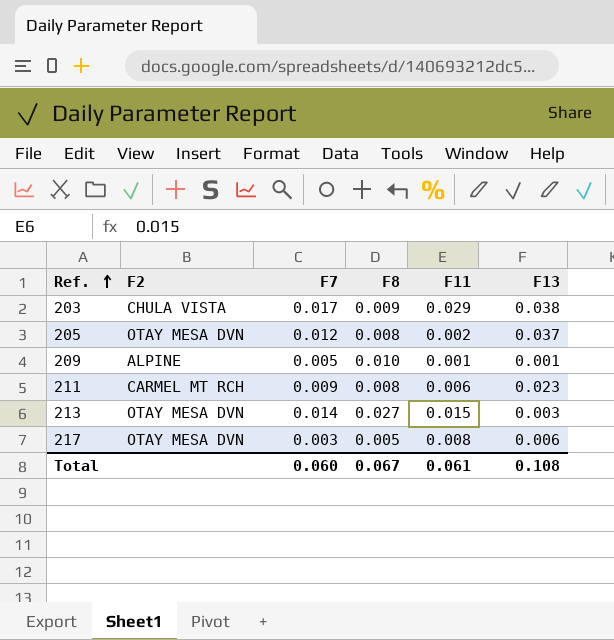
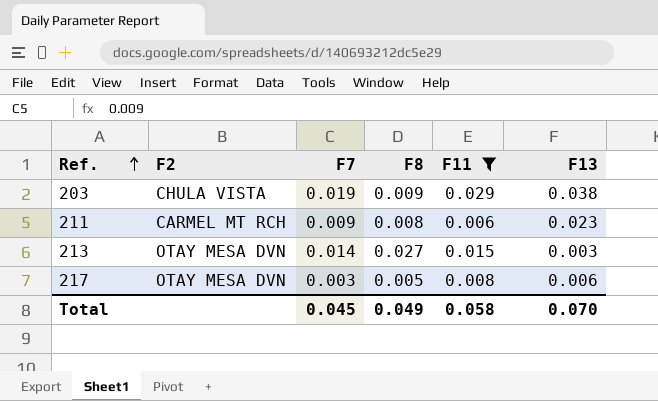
filter: none -> F11 >= 0.006
203 | F7: 0.017 -> 0.019
Total | F7: 0.060 -> 0.045
Total | F8: 0.067 -> 0.049
Total | F11: 0.061 -> 0.058
Total | F13: 0.108 -> 0.070

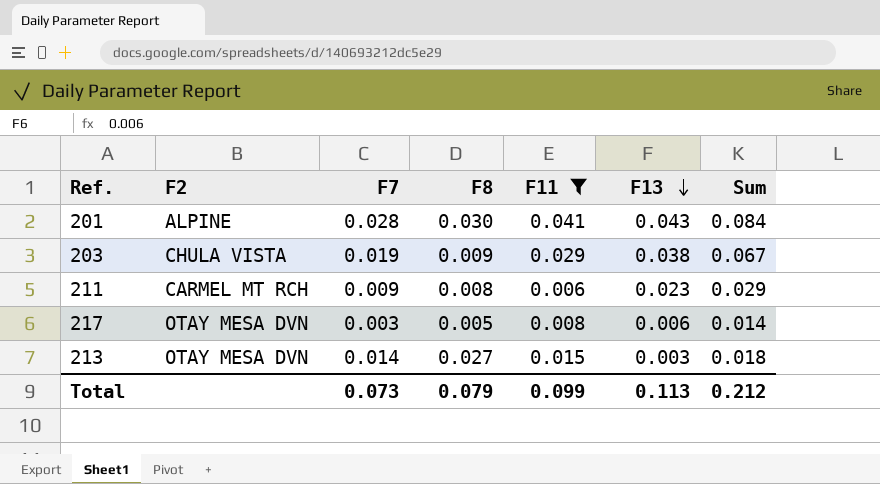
row order: Ref. ascending -> F13 descending
column Sum | formula: none -> [F11] + [F13]
row 201: none -> ALPINE | 0.028 | 0.030 | 0.041 | 0.043 | 0.084
Total | F7: 0.045 -> 0.073
Total | F8: 0.049 -> 0.079
Total | F11: 0.058 -> 0.099
Total | F13: 0.070 -> 0.113

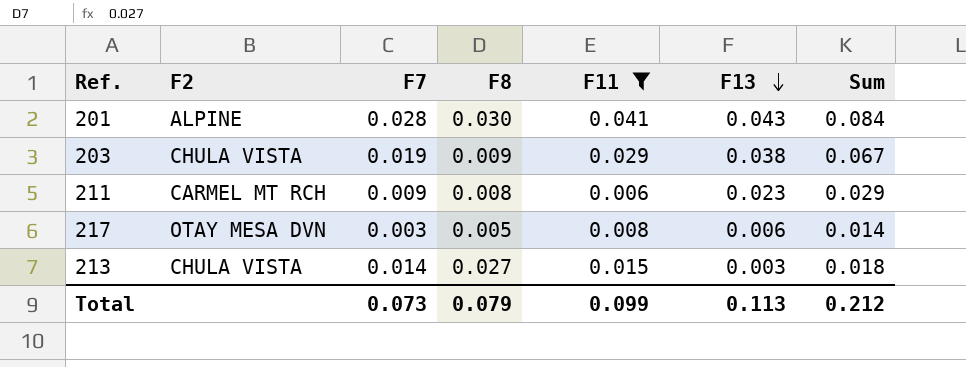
213 | F2: OTAY MESA DVN -> CHULA VISTA

